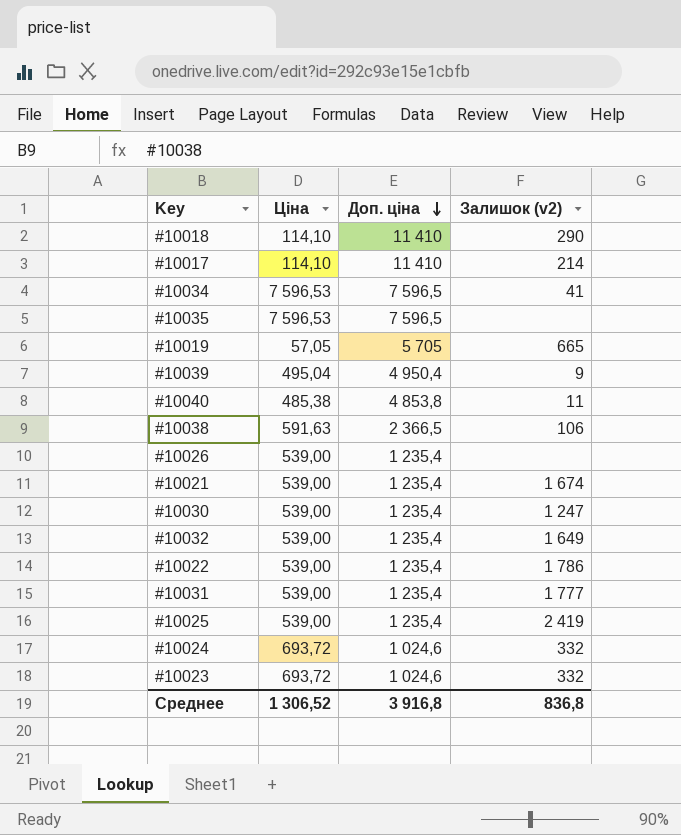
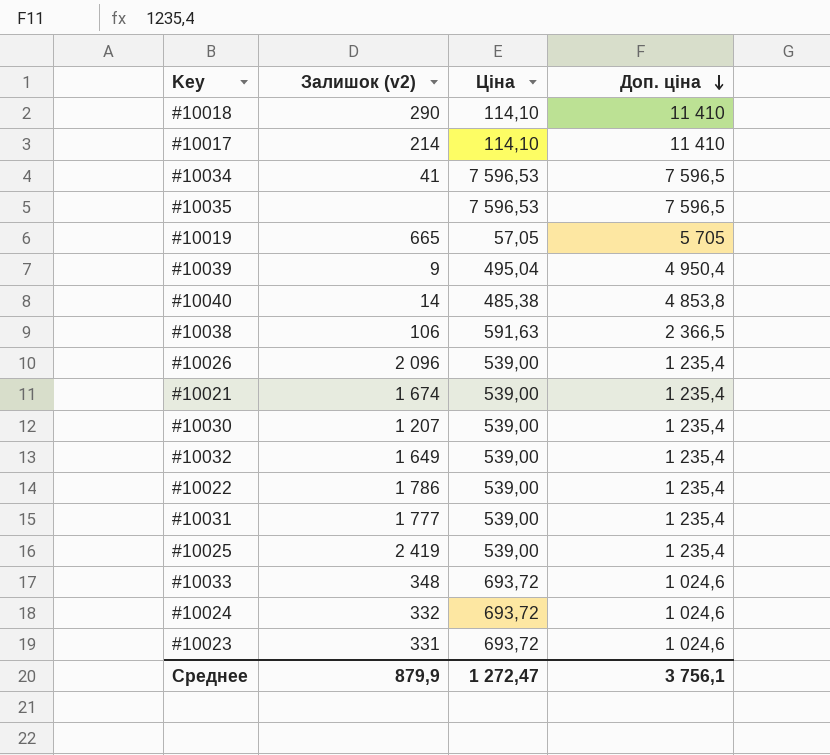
column Залишок (v2) | position: 4 -> 2
#10040 | Залишок (v2): 11 -> 14
#10026 | Залишок (v2): none -> 2 096
#10030 | Залишок (v2): 1 247 -> 1 207
row #10033: none -> 348 | 693,72 | 1 024,6
#10023 | Залишок (v2): 332 -> 331
Среднее | Залишок (v2): 836,8 -> 879,9
Среднее | Ціна: 1 306,52 -> 1 272,47
Среднее | Доп. ціна: 3 916,8 -> 3 756,1

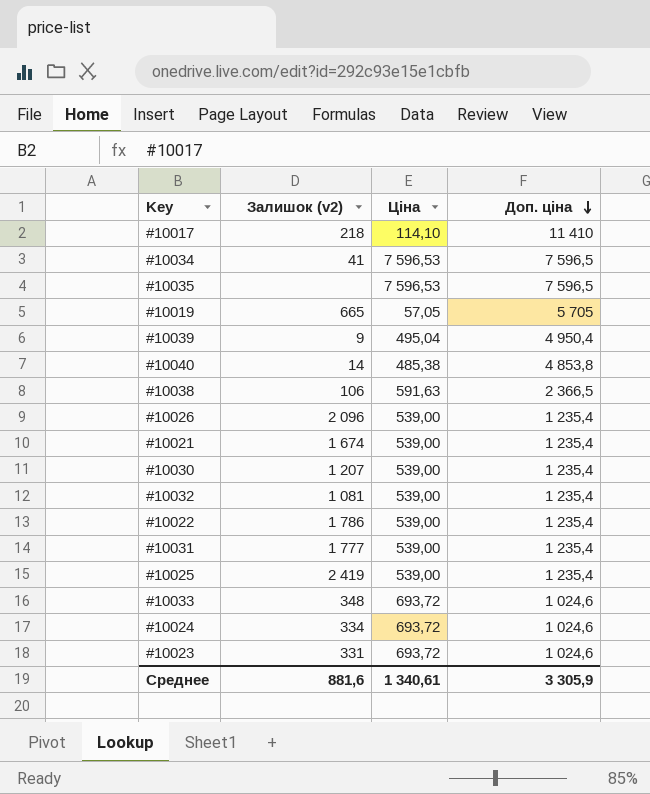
row #10018: 290 | 114,10 | 11 410 -> none
#10017 | Залишок (v2): 214 -> 218
#10032 | Залишок (v2): 1 649 -> 1 081
#10024 | Залишок (v2): 332 -> 334
Среднее | Залишок (v2): 879,9 -> 881,6
Среднее | Ціна: 1 272,47 -> 1 340,61
Среднее | Доп. ціна: 3 756,1 -> 3 305,9

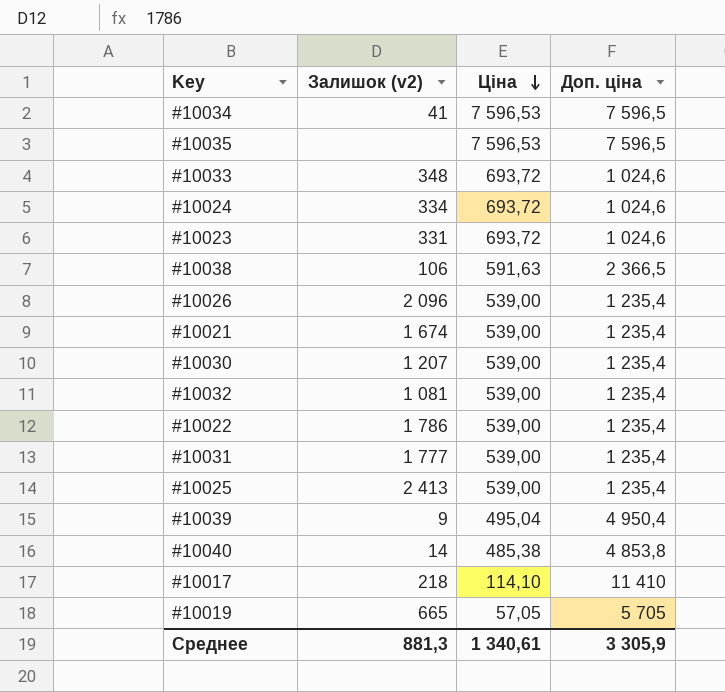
row order: Доп. ціна descending -> Ціна descending
#10025 | Залишок (v2): 2 419 -> 2 413
Среднее | Залишок (v2): 881,6 -> 881,3

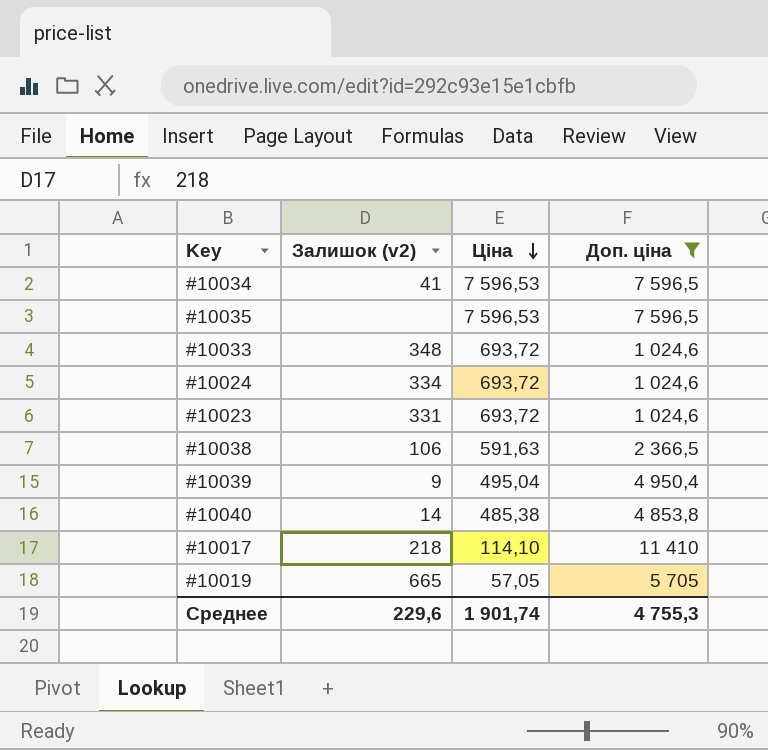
filter: none -> Доп. ціна != 1 235,4
Среднее | Залишок (v2): 881,3 -> 229,6
Среднее | Ціна: 1 340,61 -> 1 901,74
Среднее | Доп. ціна: 3 305,9 -> 4 755,3

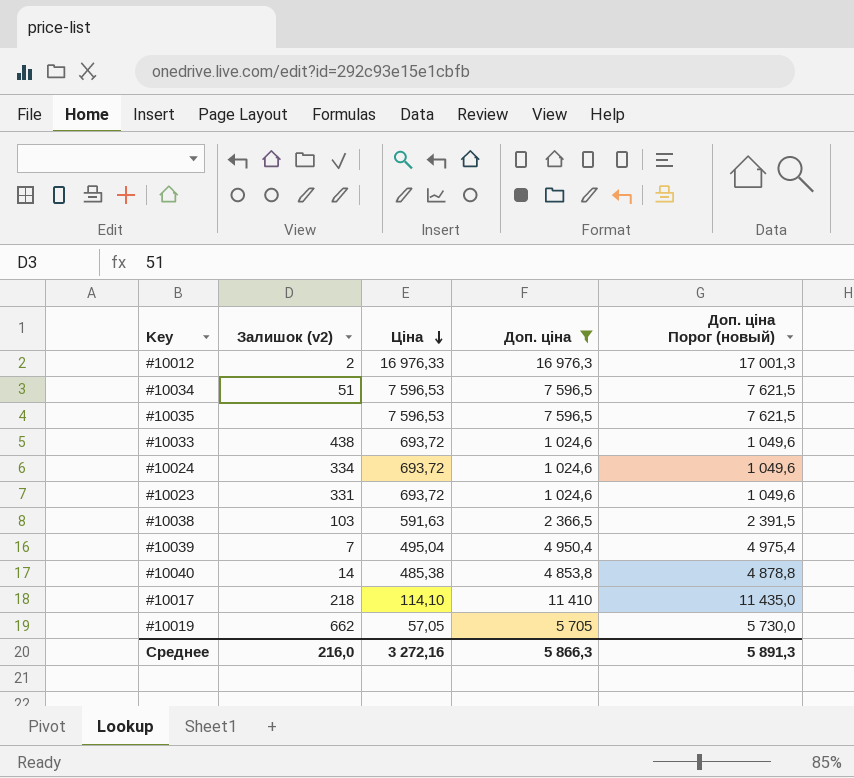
column Доп. ціна Порог (новый) | formula: none -> [Доп. ціна] + 25
row #10012: none -> 2 | 16 976,33 | 16 976,3 | 17 001,3
#10034 | Залишок (v2): 41 -> 51
#10033 | Залишок (v2): 348 -> 438
#10038 | Залишок (v2): 106 -> 103
#10039 | Залишок (v2): 9 -> 7
#10019 | Залишок (v2): 665 -> 662
Среднее | Залишок (v2): 229,6 -> 216,0
Среднее | Ціна: 1 901,74 -> 3 272,16
Среднее | Доп. ціна: 4 755,3 -> 5 866,3

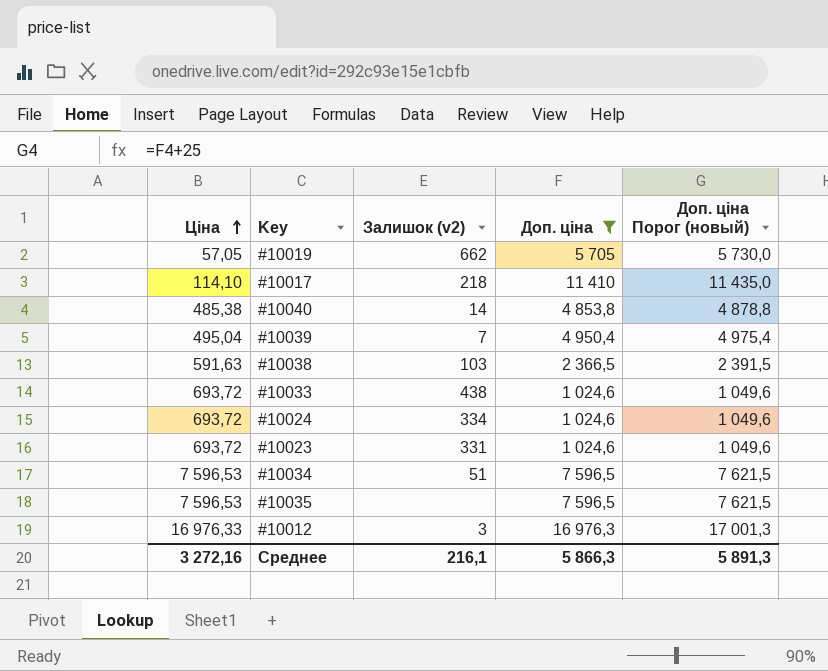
row order: Ціна descending -> Ціна ascending
column Ціна | position: 3 -> 1
#10012 | Залишок (v2): 2 -> 3
Среднее | Залишок (v2): 216,0 -> 216,1

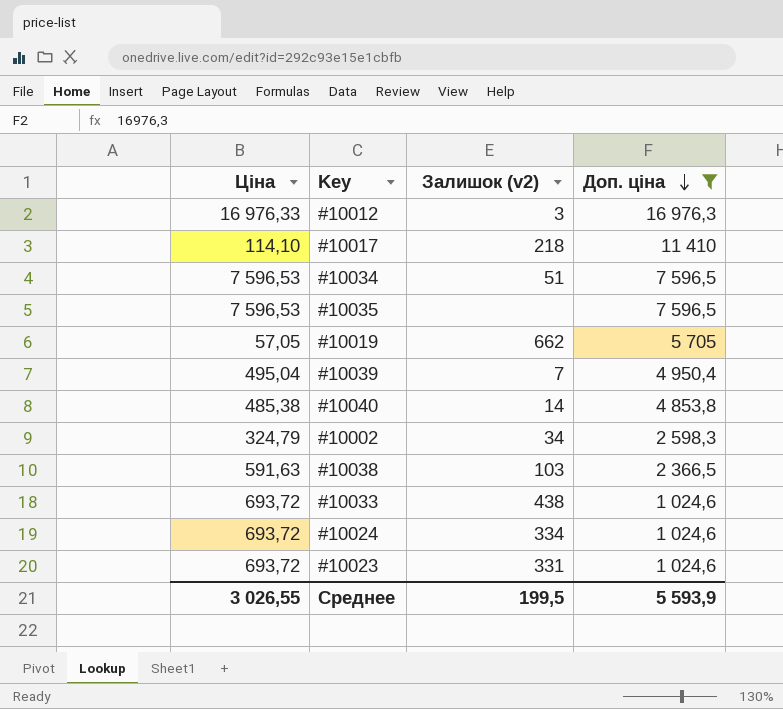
row order: Ціна ascending -> Доп. ціна descending
column Доп. ціна Порог (новый) | formula: [Доп. ціна] + 25 -> none
row #10002: none -> 324,79 | 34 | 2 598,3
Среднее | Ціна: 3 272,16 -> 3 026,55
Среднее | Залишок (v2): 216,1 -> 199,5
Среднее | Доп. ціна: 5 866,3 -> 5 593,9

